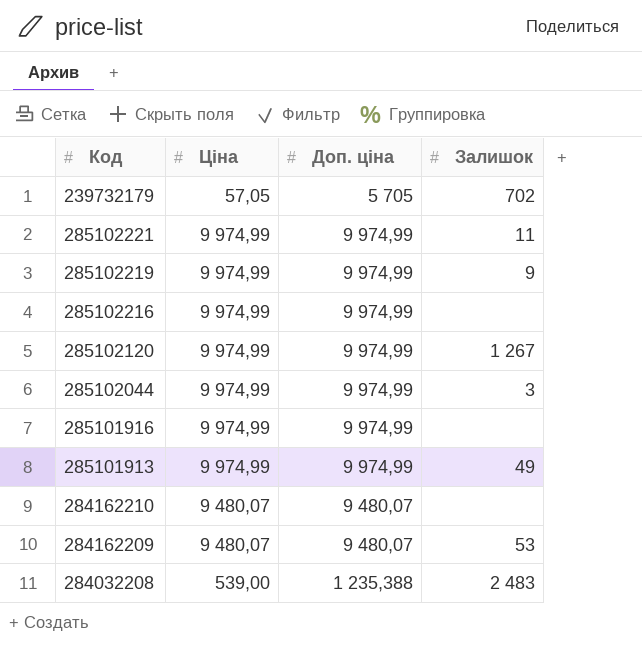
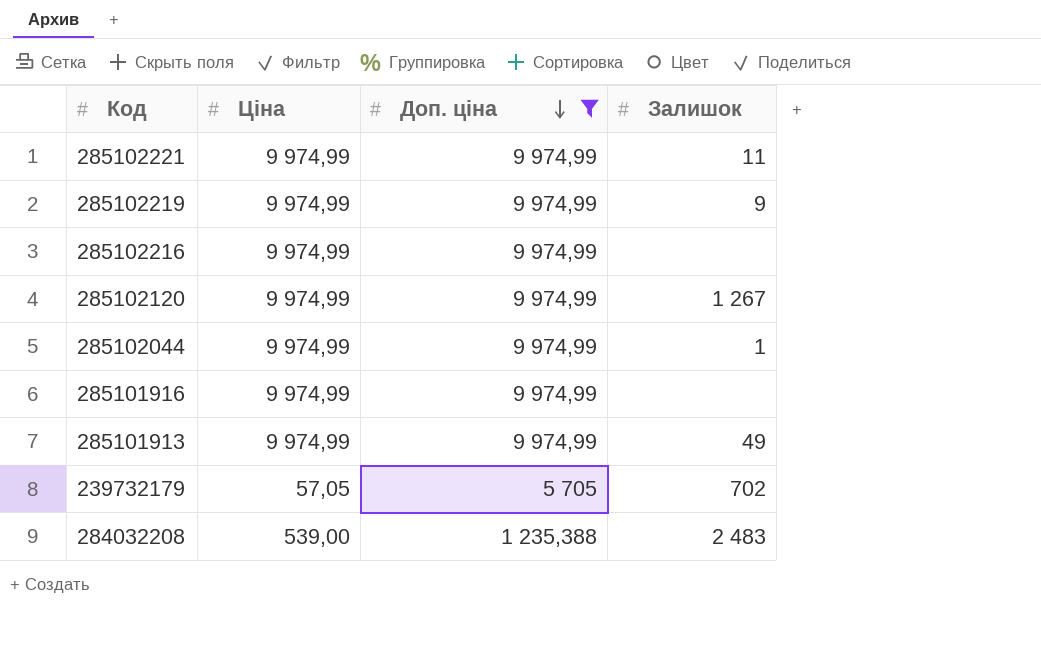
filter: none -> Доп. ціна != 9 480,07
row order: none -> Доп. ціна descending
285102044 | Залишок: 3 -> 1

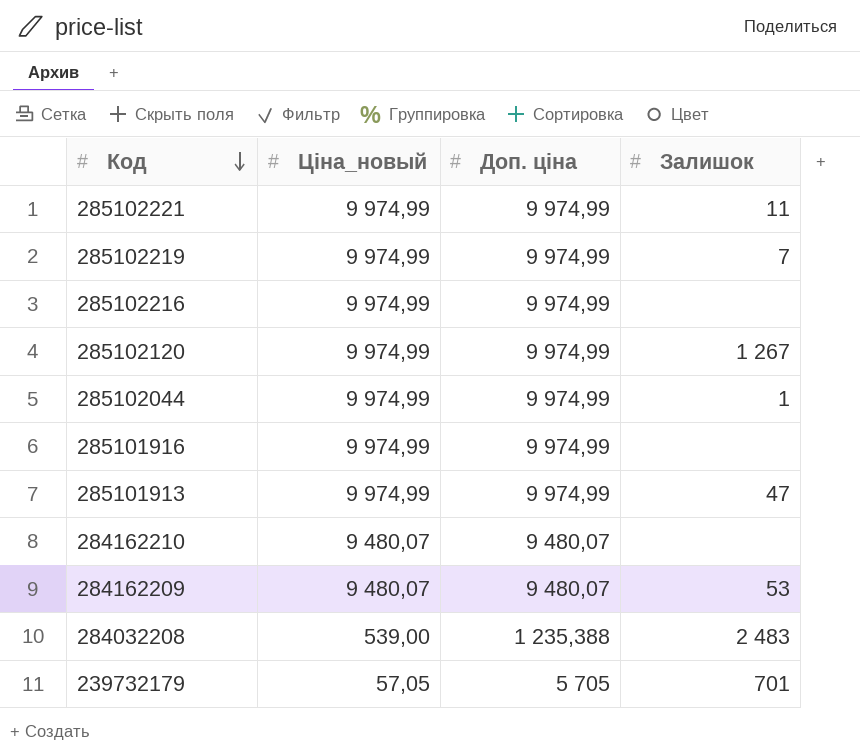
filter: Доп. ціна != 9 480,07 -> none
row order: Доп. ціна descending -> Код descending
column name: Ціна -> Ціна_новый
285102219 | Залишок: 9 -> 7
285101913 | Залишок: 49 -> 47
239732179 | Залишок: 702 -> 701

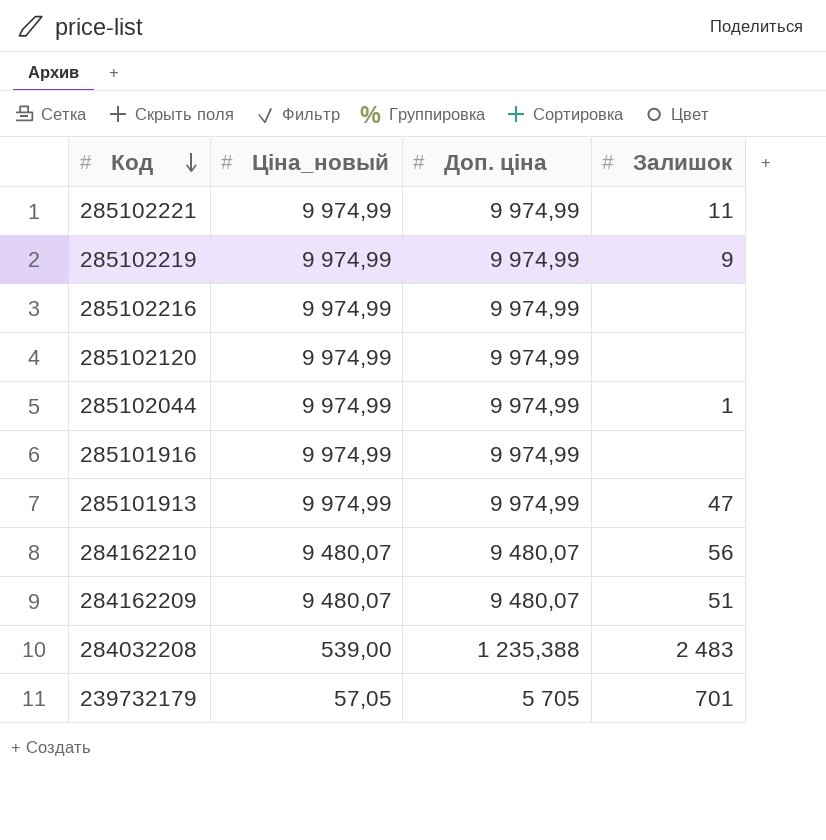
285102219 | Залишок: 7 -> 9
285102120 | Залишок: 1 267 -> none
284162210 | Залишок: none -> 56
284162209 | Залишок: 53 -> 51

